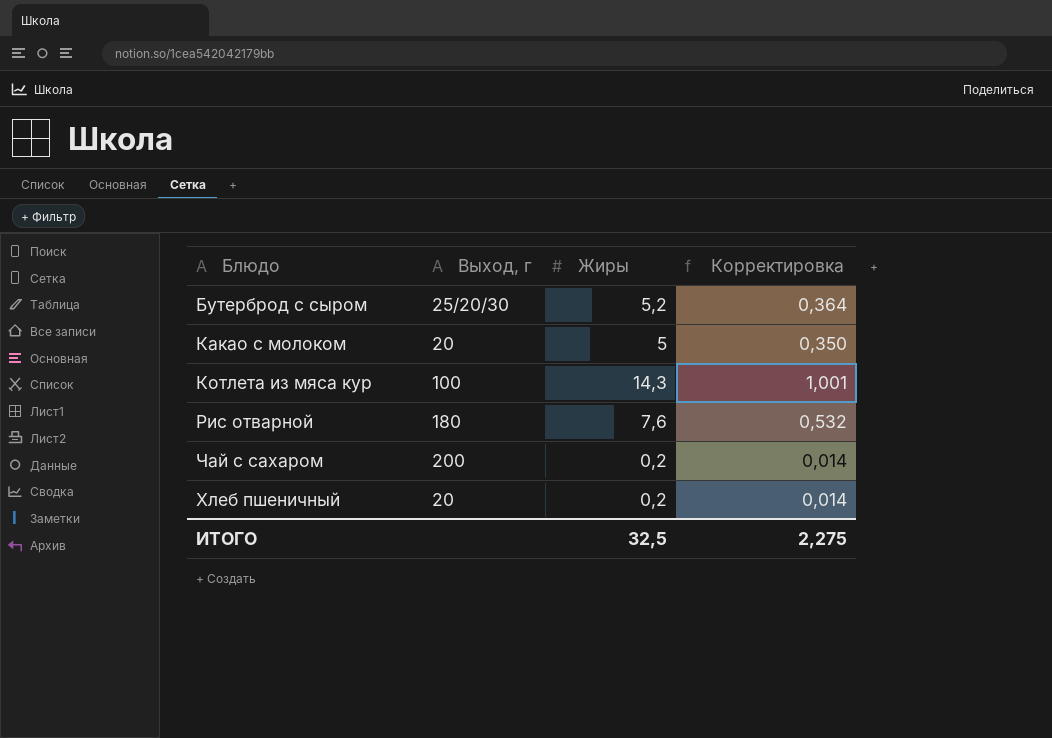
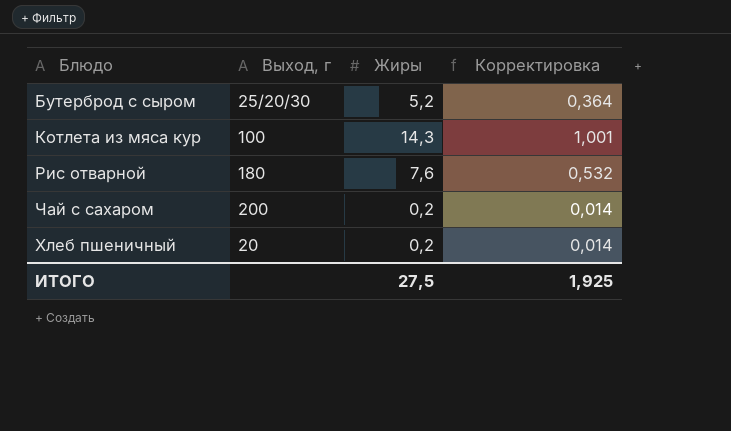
row Какао с молоком: 20 | 5 | 0,350 -> none
ИТОГО | Жиры: 32,5 -> 27,5
ИТОГО | Корректировка: 2,275 -> 1,925

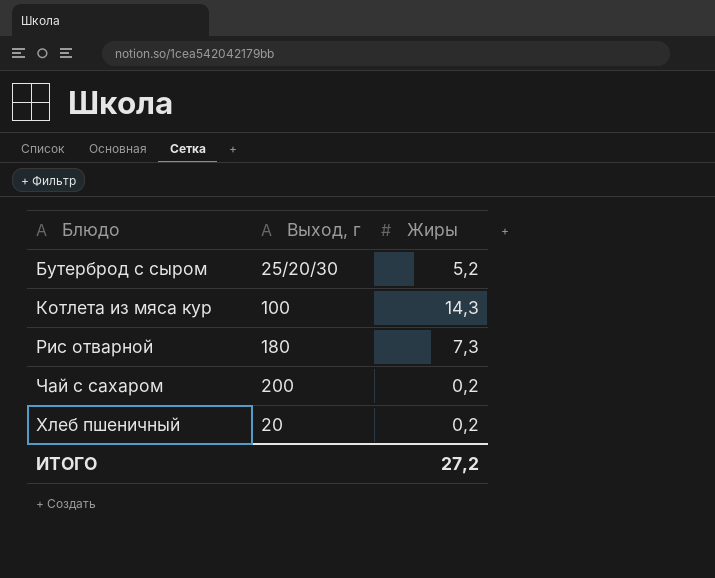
column Корректировка | formula: [Жиры] * 0,07 -> none
Рис отварной | Жиры: 7,6 -> 7,3
ИТОГО | Жиры: 27,5 -> 27,2

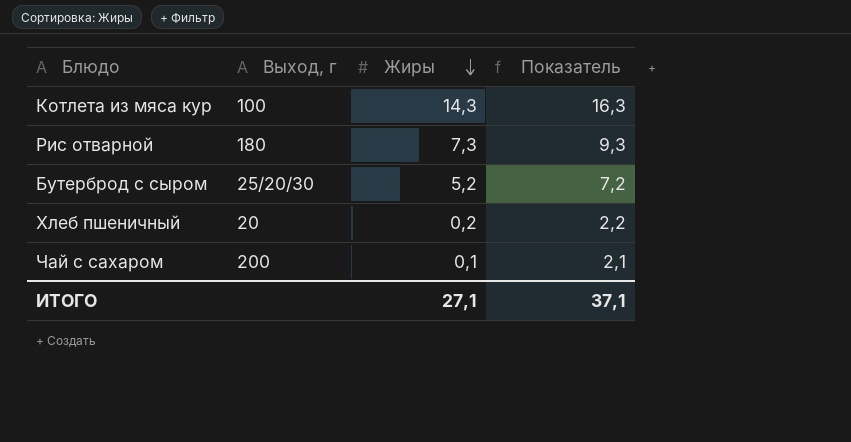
row order: none -> Жиры descending
column Показатель | formula: none -> [Жиры] + 2
Чай с сахаром | Жиры: 0,2 -> 0,1
ИТОГО | Жиры: 27,2 -> 27,1

